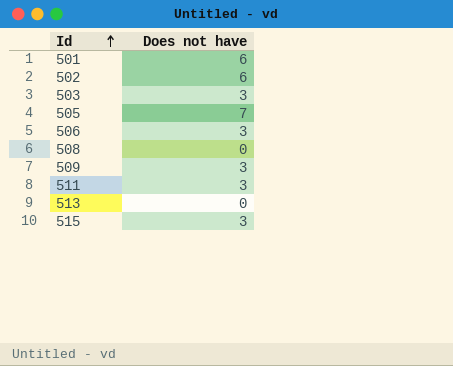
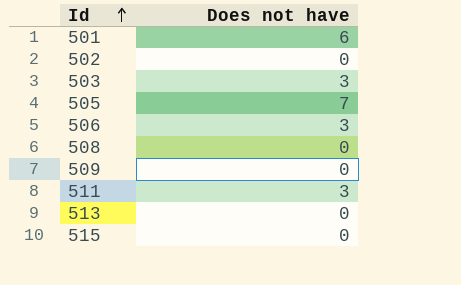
502 | Does not have: 6 -> 0
509 | Does not have: 3 -> 0
515 | Does not have: 3 -> 0

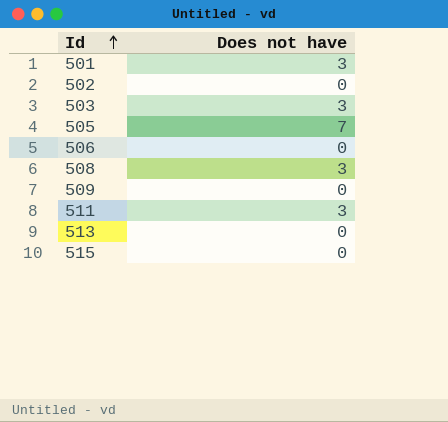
501 | Does not have: 6 -> 3
506 | Does not have: 3 -> 0
508 | Does not have: 0 -> 3

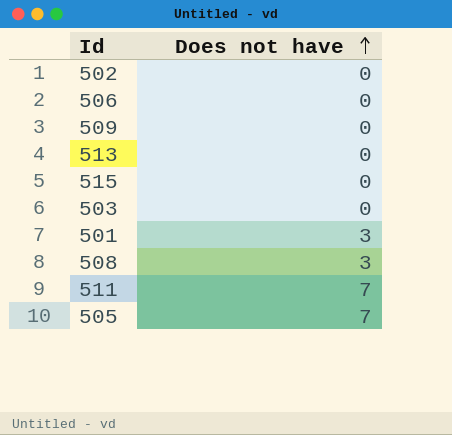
row order: Id ascending -> Does not have ascending
503 | Does not have: 3 -> 0
511 | Does not have: 3 -> 7

